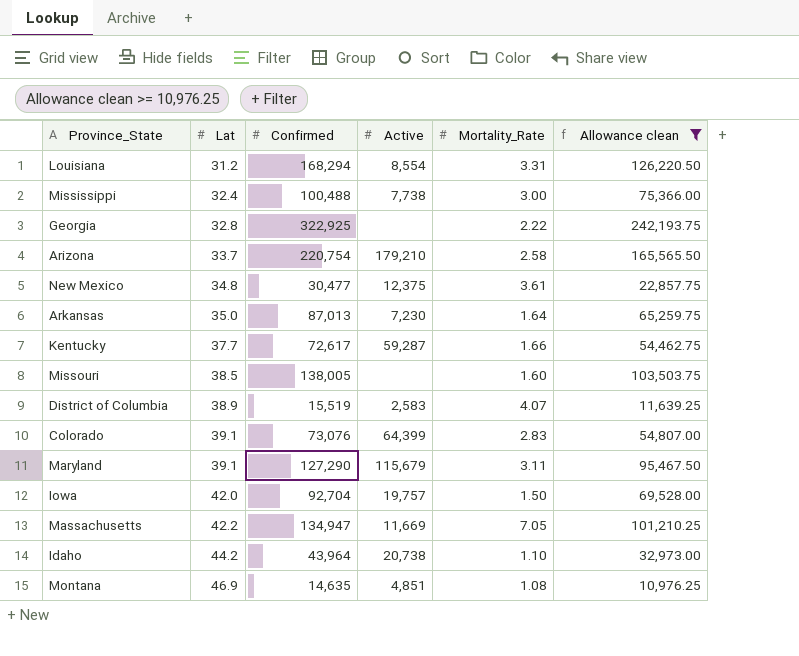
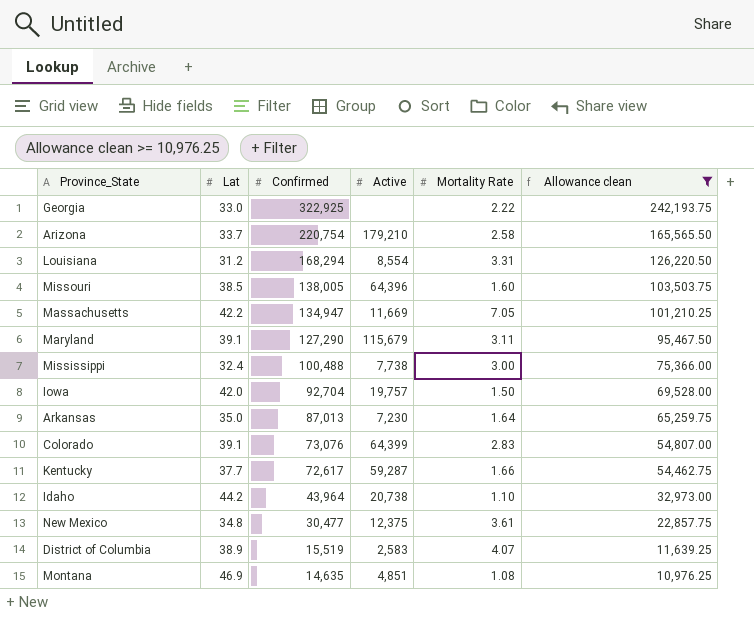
row order: Lat ascending -> Confirmed descending
column name: Mortality_Rate -> Mortality Rate
Georgia | Lat: 32.8 -> 33.0
Missouri | Active: none -> 64,396

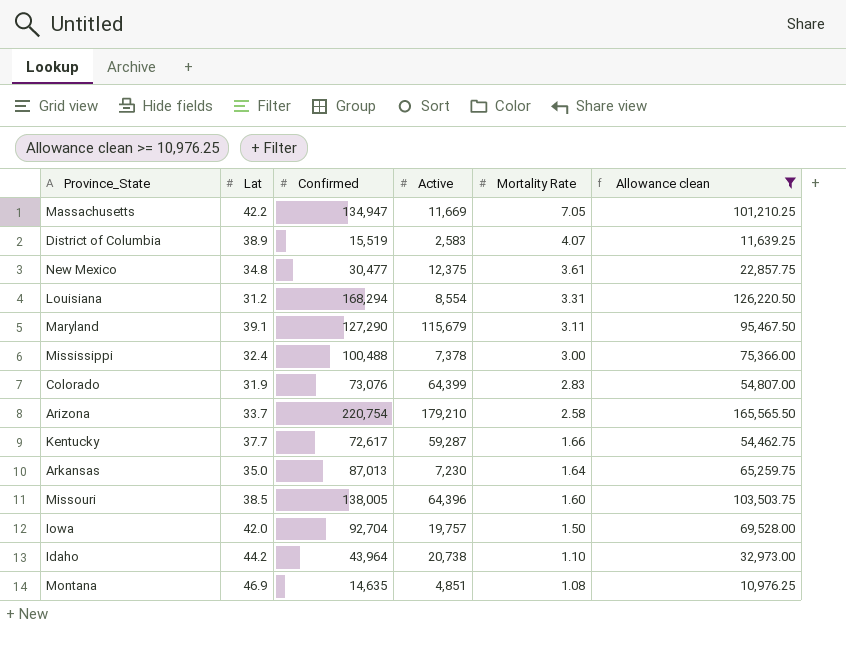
row order: Confirmed descending -> Mortality Rate descending
row Georgia: 33.0 | 322,925 | none | 2.22 | 242,193.75 -> none
Mississippi | Active: 7,738 -> 7,378
Colorado | Lat: 39.1 -> 31.9

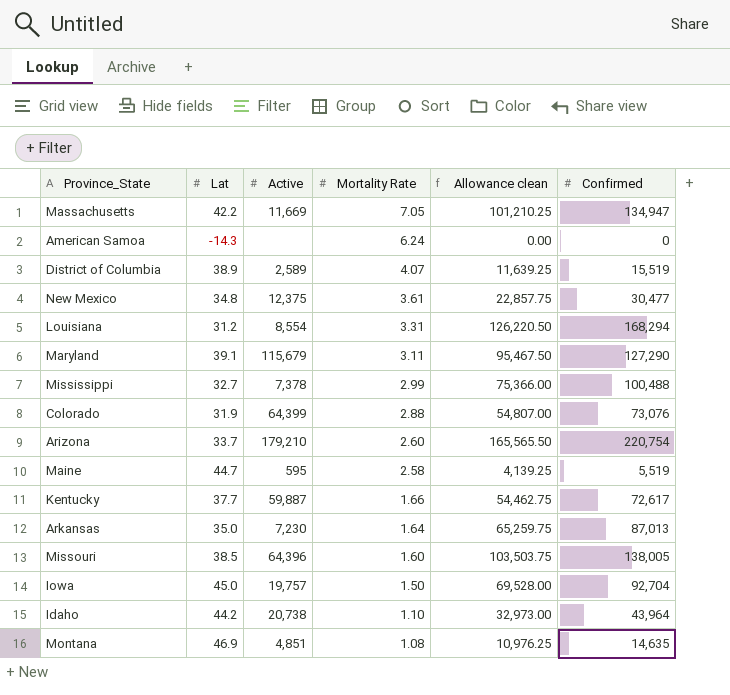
filter: Allowance clean >= 10,976.25 -> none
column Confirmed | position: 3 -> 6
District of Columbia | Active: 2,583 -> 2,589
Mississippi | Lat: 32.4 -> 32.7
Mississippi | Mortality Rate: 3.00 -> 2.99
Colorado | Mortality Rate: 2.83 -> 2.88
Arizona | Mortality Rate: 2.58 -> 2.60
Kentucky | Active: 59,287 -> 59,887
Iowa | Lat: 42.0 -> 45.0

